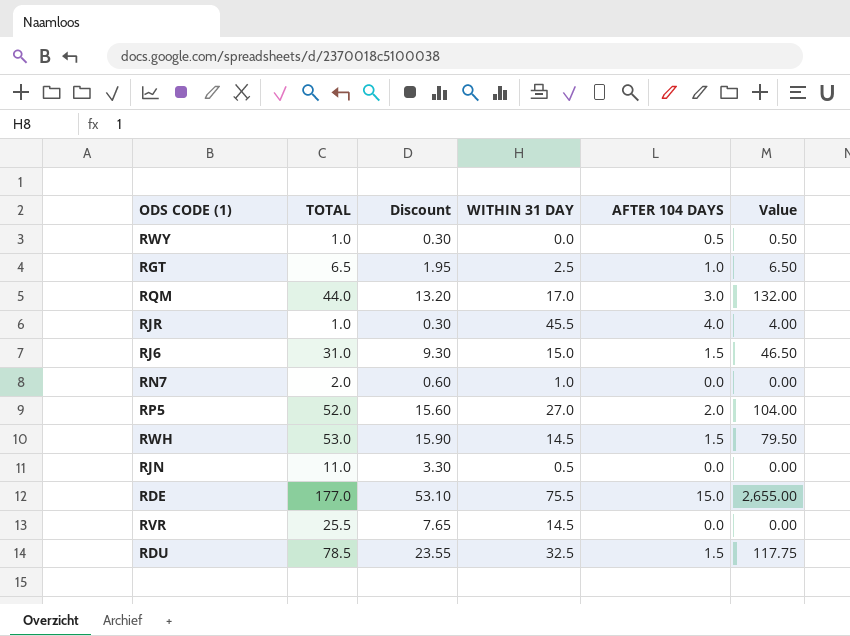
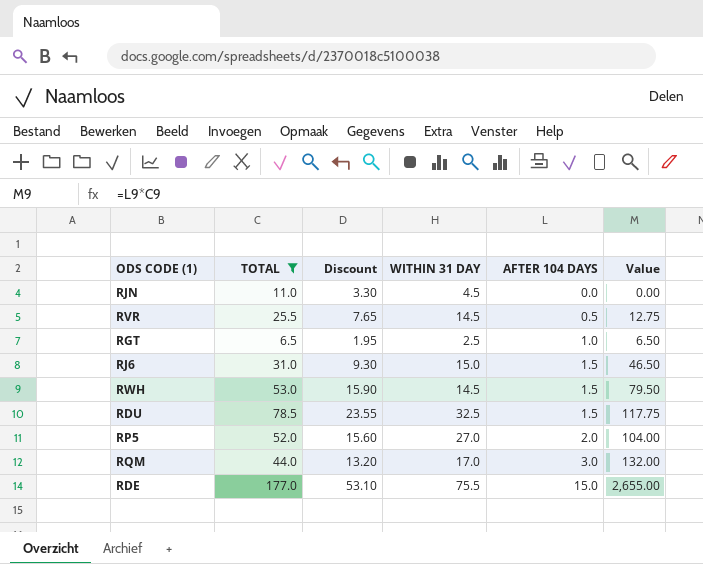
filter: none -> TOTAL >= 6.5
row order: none -> AFTER 104 DAYS ascending
RJN | WITHIN 31 DAY: 0.5 -> 4.5
RVR | AFTER 104 DAYS: 0.0 -> 0.5
RVR | Value: 0.00 -> 12.75

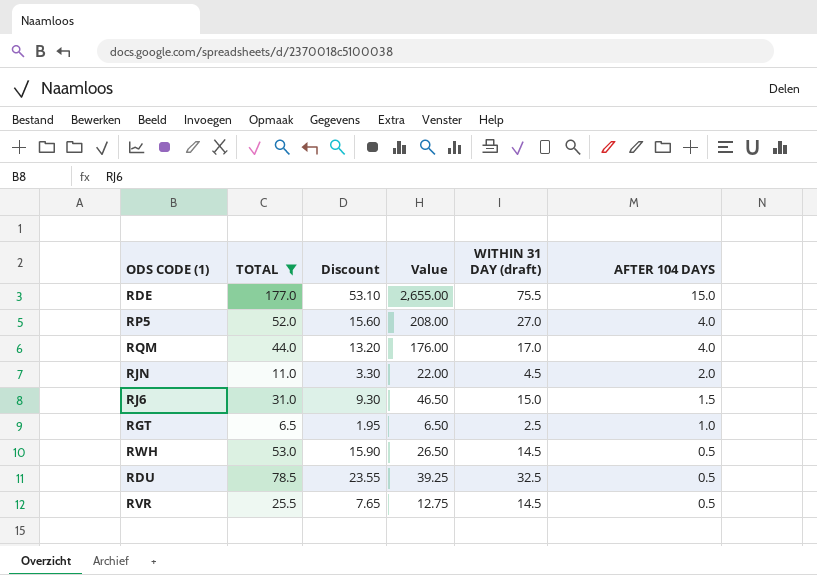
row order: AFTER 104 DAYS ascending -> AFTER 104 DAYS descending
column Value | position: 6 -> 4
column name: WITHIN 31 DAY -> WITHIN 31 DAY (draft)
RP5 | Value: 104.00 -> 208.00
RP5 | AFTER 104 DAYS: 2.0 -> 4.0
RQM | Value: 132.00 -> 176.00
RQM | AFTER 104 DAYS: 3.0 -> 4.0
RJN | Value: 0.00 -> 22.00
RJN | AFTER 104 DAYS: 0.0 -> 2.0
RWH | Value: 79.50 -> 26.50
RWH | AFTER 104 DAYS: 1.5 -> 0.5
RDU | Value: 117.75 -> 39.25
RDU | AFTER 104 DAYS: 1.5 -> 0.5

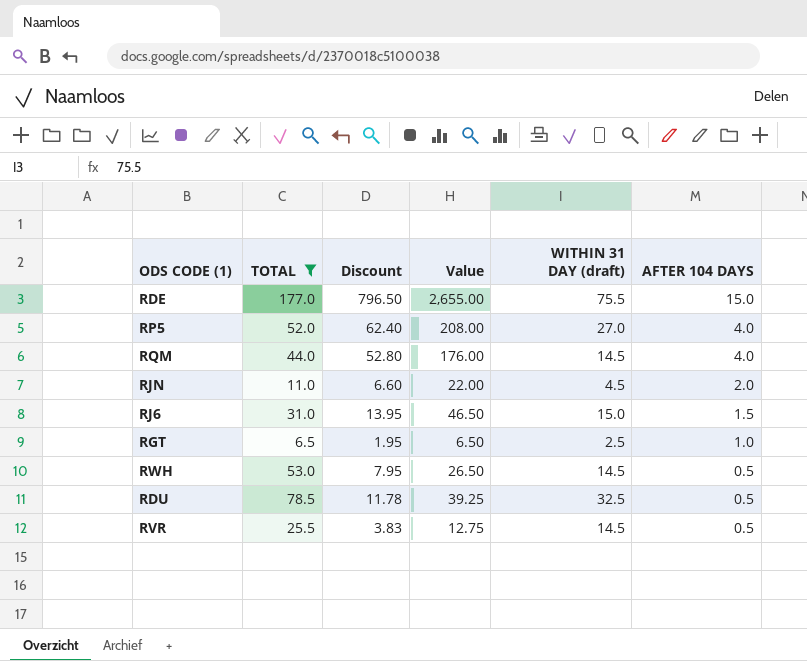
column Discount | formula: [TOTAL] * 0.3 -> [Value] * 0.3
RQM | WITHIN 31 DAY (draft): 17.0 -> 14.5

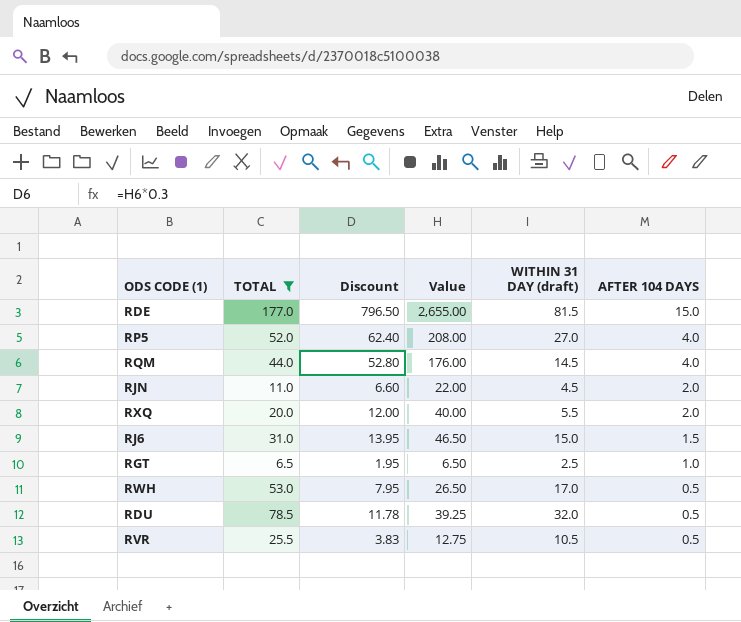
RDE | WITHIN 31 DAY (draft): 75.5 -> 81.5
row RXQ: none -> 20.0 | 12.00 | 40.00 | 5.5 | 2.0
RWH | WITHIN 31 DAY (draft): 14.5 -> 17.0
RDU | WITHIN 31 DAY (draft): 32.5 -> 32.0
RVR | WITHIN 31 DAY (draft): 14.5 -> 10.5

